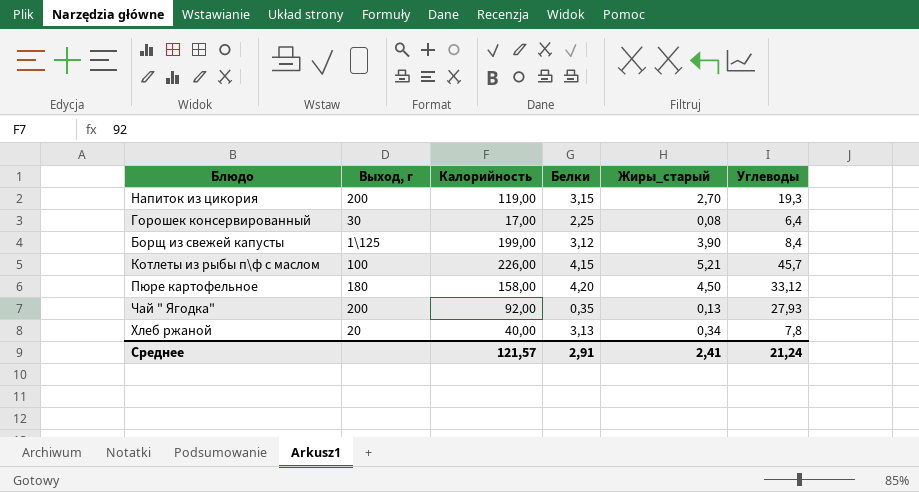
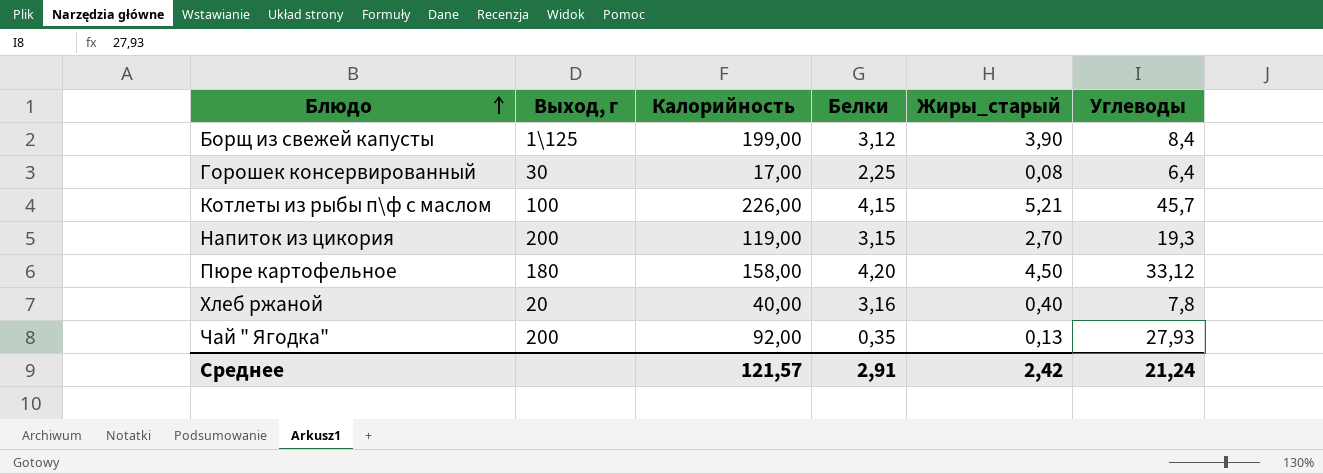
row order: none -> Блюдо ascending
Хлеб ржаной | Белки: 3,13 -> 3,16
Хлеб ржаной | Жиры_старый: 0,34 -> 0,40
Среднее | Жиры_старый: 2,41 -> 2,42

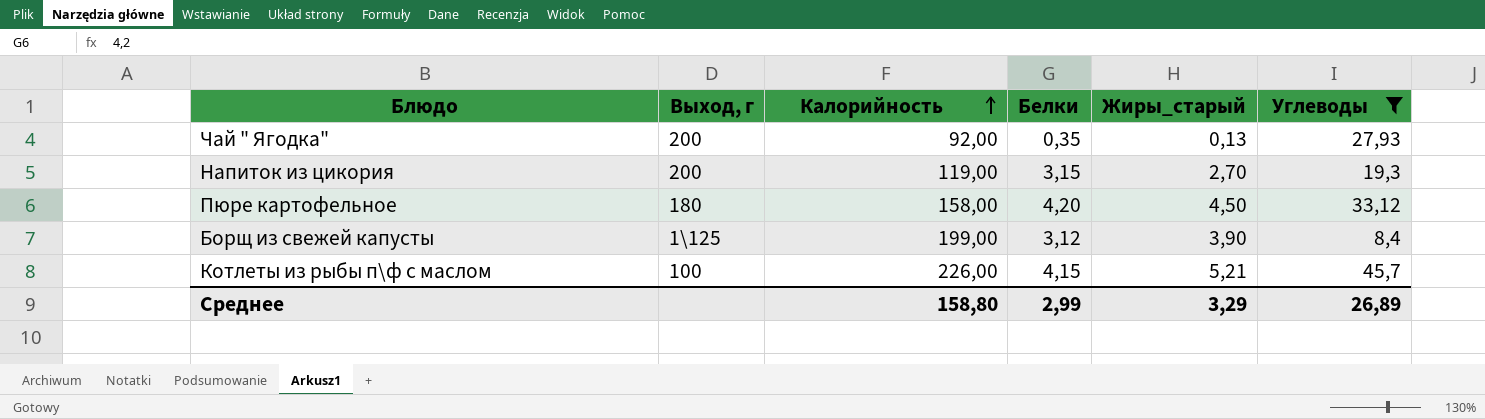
filter: none -> Углеводы >= 8,4
row order: Блюдо ascending -> Калорийность ascending
Среднее | Калорийность: 121,57 -> 158,80
Среднее | Белки: 2,91 -> 2,99
Среднее | Жиры_старый: 2,42 -> 3,29
Среднее | Углеводы: 21,24 -> 26,89

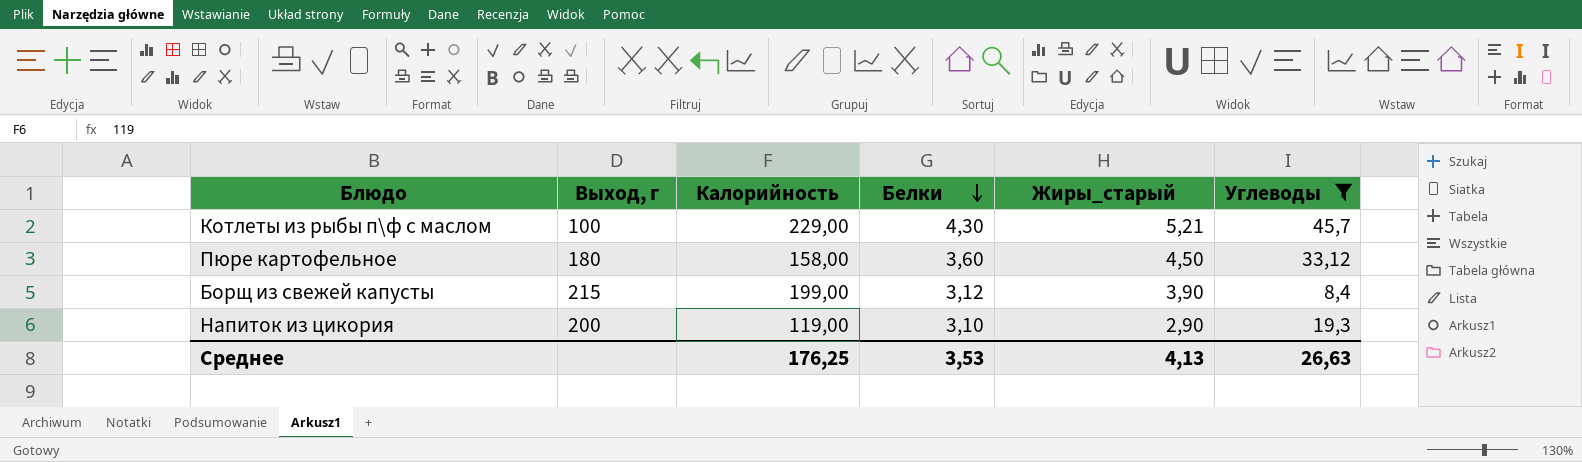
row order: Калорийность ascending -> Белки descending
row Чай " Ягодка": 200 | 92,00 | 0,35 | 0,13 | 27,93 -> none
Котлеты из рыбы п\ф с маслом | Калорийность: 226,00 -> 229,00
Котлеты из рыбы п\ф с маслом | Белки: 4,15 -> 4,30
Пюре картофельное | Белки: 4,20 -> 3,60
Борщ из свежей капусты | Выход, г: 1\125 -> 215
Напиток из цикория | Белки: 3,15 -> 3,10
Напиток из цикория | Жиры_старый: 2,70 -> 2,90
Среднее | Калорийность: 158,80 -> 176,25
Среднее | Белки: 2,99 -> 3,53
Среднее | Жиры_старый: 3,29 -> 4,13
Среднее | Углеводы: 26,89 -> 26,63

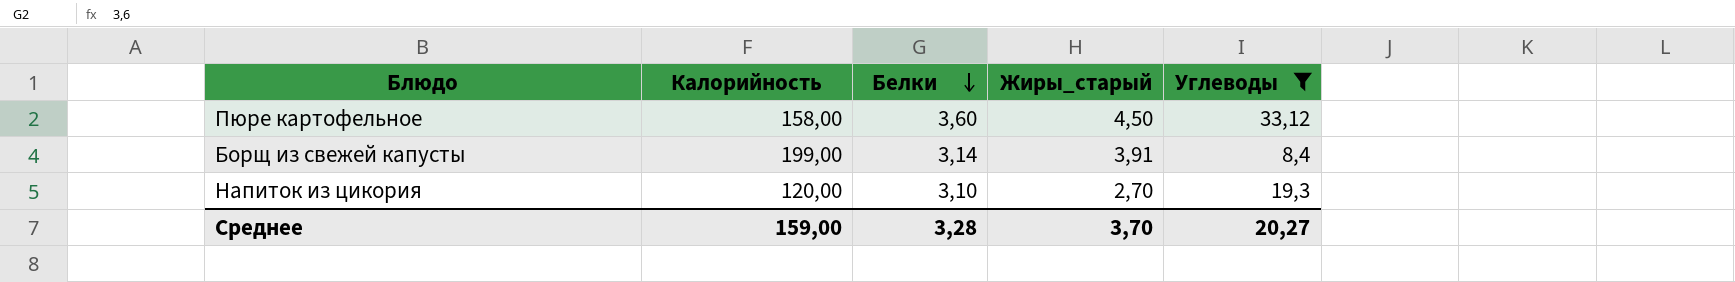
column Выход, г | position: 2 -> none
row Котлеты из рыбы п\ф с маслом: 100 | 229,00 | 4,30 | 5,21 | 45,7 -> none
Борщ из свежей капусты | Белки: 3,12 -> 3,14
Борщ из свежей капусты | Жиры_старый: 3,90 -> 3,91
Напиток из цикория | Калорийность: 119,00 -> 120,00
Напиток из цикория | Жиры_старый: 2,90 -> 2,70
Среднее | Калорийность: 176,25 -> 159,00
Среднее | Белки: 3,53 -> 3,28
Среднее | Жиры_старый: 4,13 -> 3,70
Среднее | Углеводы: 26,63 -> 20,27

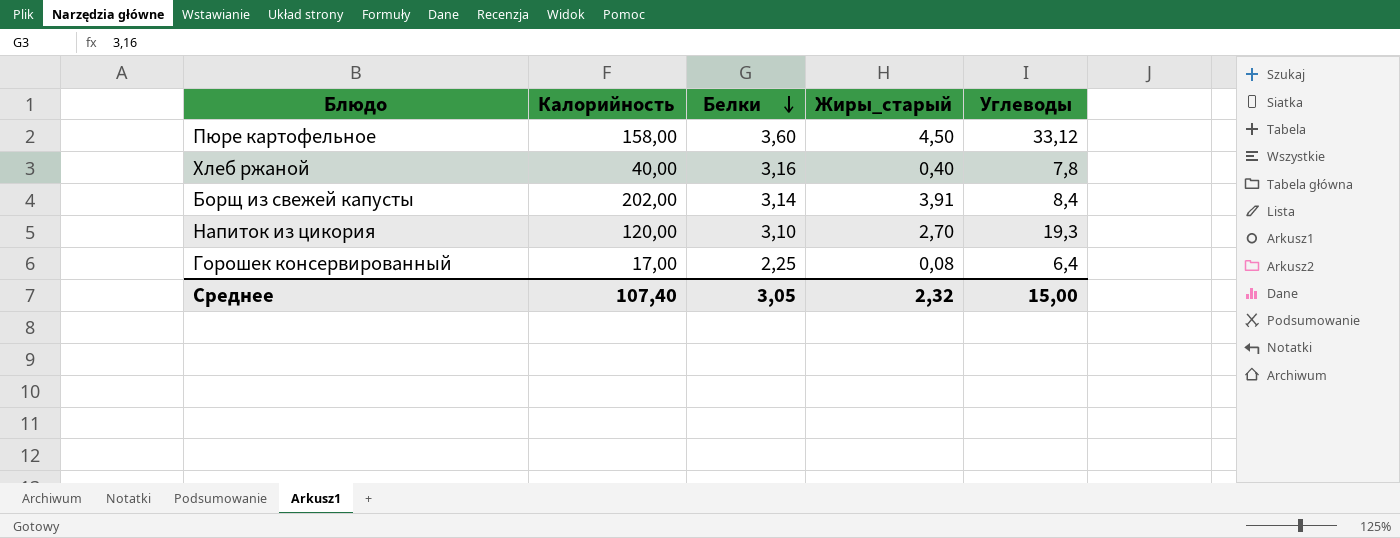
filter: Углеводы >= 8,4 -> none
Борщ из свежей капусты | Калорийность: 199,00 -> 202,00
Среднее | Калорийность: 159,00 -> 107,40
Среднее | Белки: 3,28 -> 3,05
Среднее | Жиры_старый: 3,70 -> 2,32
Среднее | Углеводы: 20,27 -> 15,00

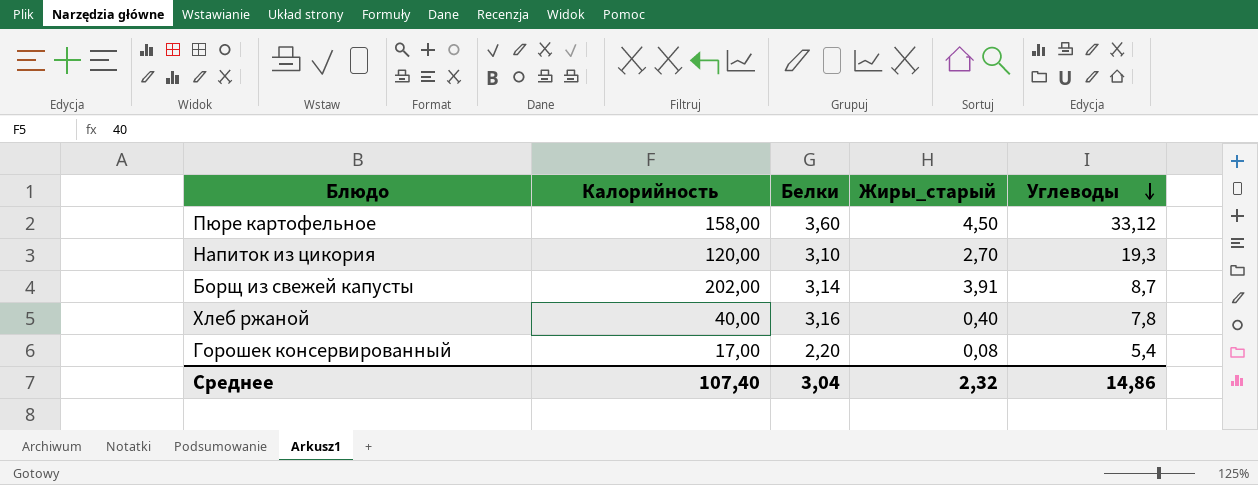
row order: Белки descending -> Углеводы descending
Борщ из свежей капусты | Углеводы: 8,4 -> 8,7
Горошек консервированный | Белки: 2,25 -> 2,20
Горошек консервированный | Углеводы: 6,4 -> 5,4
Среднее | Белки: 3,05 -> 3,04
Среднее | Углеводы: 15,00 -> 14,86

